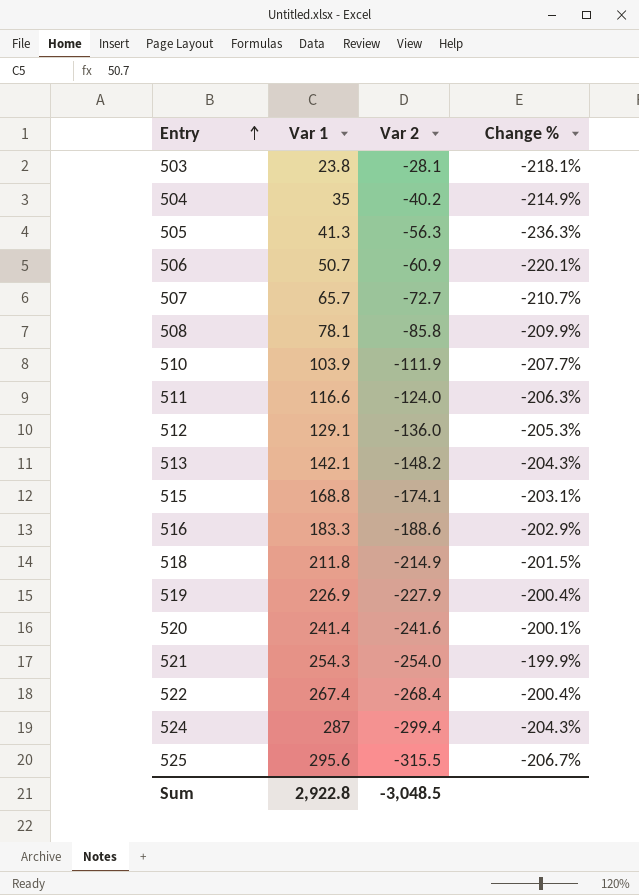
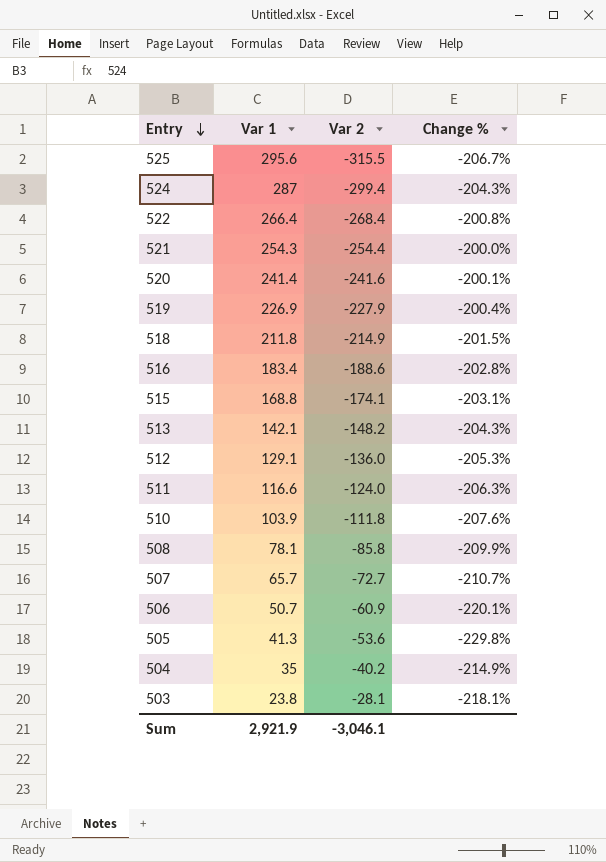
row order: Entry ascending -> Entry descending
522 | Var 1: 267.4 -> 266.4
522 | Change %: -200.4% -> -200.8%
521 | Var 2: -254.0 -> -254.4
521 | Change %: -199.9% -> -200.0%
516 | Var 1: 183.3 -> 183.4
516 | Change %: -202.9% -> -202.8%
510 | Var 2: -111.9 -> -111.8
510 | Change %: -207.7% -> -207.6%
505 | Var 2: -56.3 -> -53.6
505 | Change %: -236.3% -> -229.8%
Sum | Var 1: 2,922.8 -> 2,921.9
Sum | Var 2: -3,048.5 -> -3,046.1

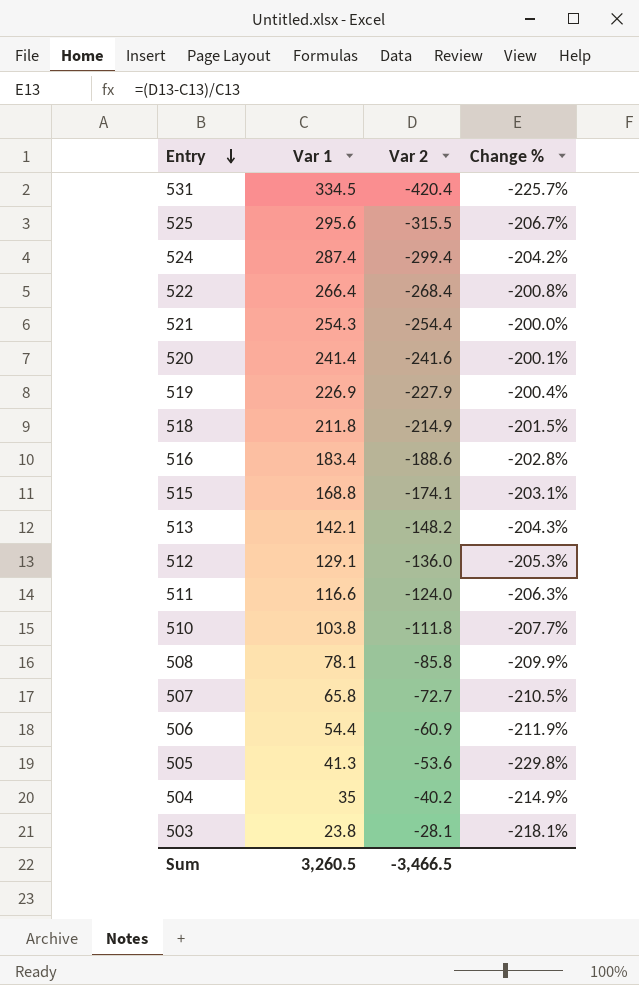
row 531: none -> 334.5 | -420.4 | -225.7%
524 | Var 1: 287 -> 287.4
524 | Change %: -204.3% -> -204.2%
510 | Var 1: 103.9 -> 103.8
510 | Change %: -207.6% -> -207.7%
507 | Var 1: 65.7 -> 65.8
507 | Change %: -210.7% -> -210.5%
506 | Var 1: 50.7 -> 54.4
506 | Change %: -220.1% -> -211.9%
Sum | Var 1: 2,921.9 -> 3,260.5
Sum | Var 2: -3,046.1 -> -3,466.5

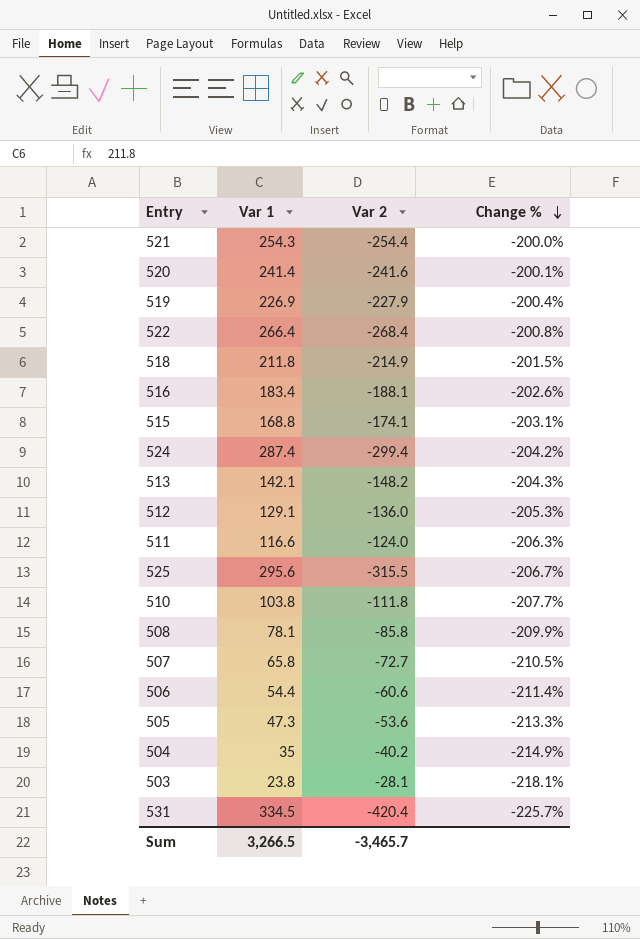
row order: Entry descending -> Change % descending
516 | Var 2: -188.6 -> -188.1
516 | Change %: -202.8% -> -202.6%
506 | Var 2: -60.9 -> -60.6
506 | Change %: -211.9% -> -211.4%
505 | Var 1: 41.3 -> 47.3
505 | Change %: -229.8% -> -213.3%
Sum | Var 1: 3,260.5 -> 3,266.5
Sum | Var 2: -3,466.5 -> -3,465.7

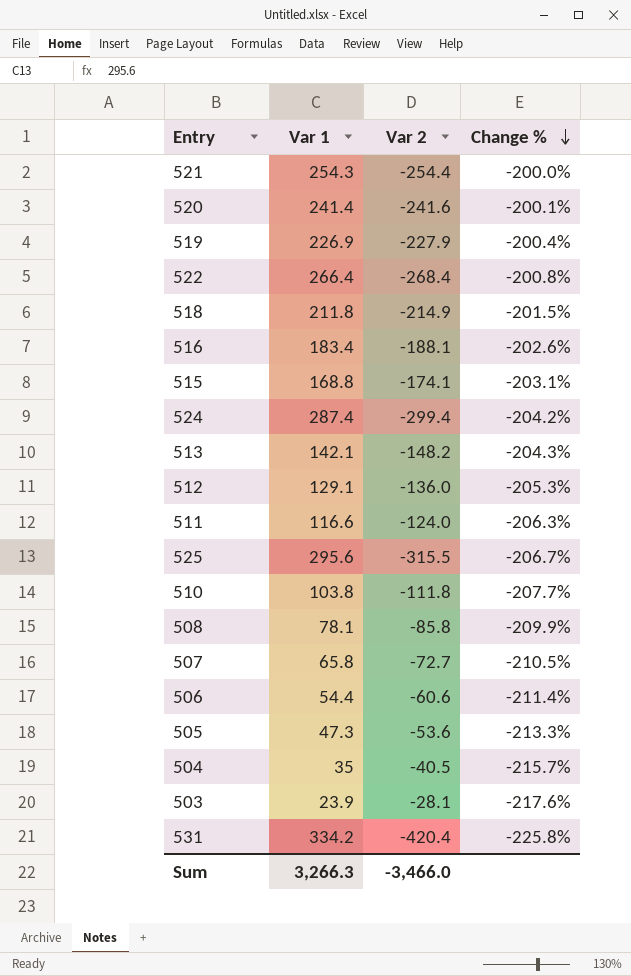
504 | Var 2: -40.2 -> -40.5
504 | Change %: -214.9% -> -215.7%
503 | Var 1: 23.8 -> 23.9
503 | Change %: -218.1% -> -217.6%
531 | Var 1: 334.5 -> 334.2
531 | Change %: -225.7% -> -225.8%
Sum | Var 1: 3,266.5 -> 3,266.3
Sum | Var 2: -3,465.7 -> -3,466.0

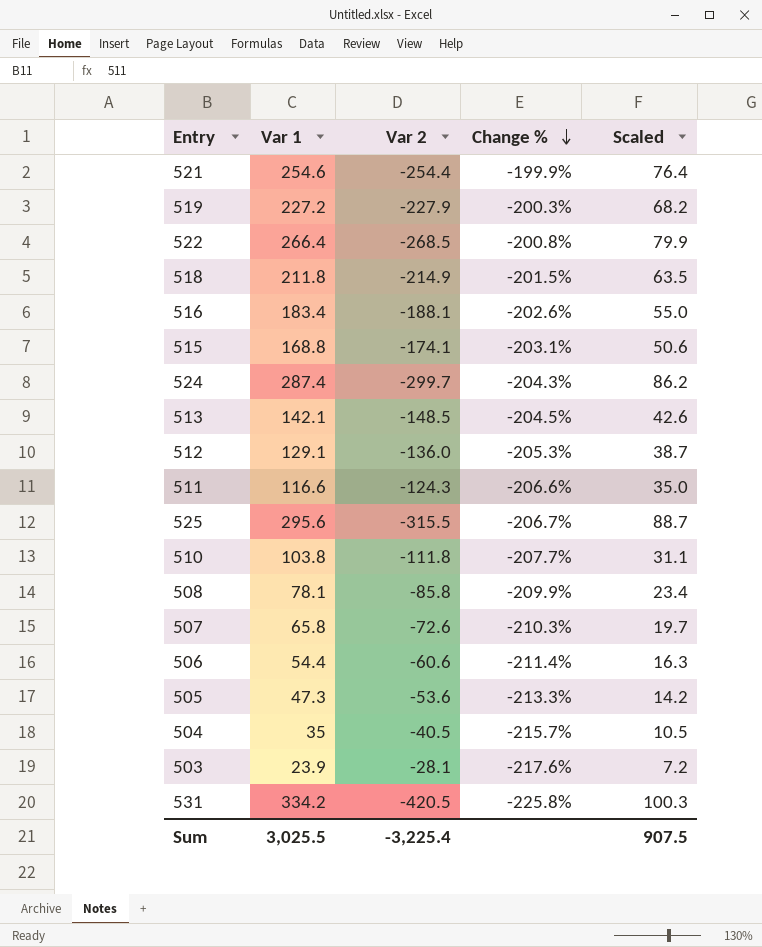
column Scaled | formula: none -> [Var 1] * 0.3
row 520: 241.4 | -241.6 | -200.1% -> none
521 | Var 1: 254.3 -> 254.6
521 | Change %: -200.0% -> -199.9%
519 | Var 1: 226.9 -> 227.2
519 | Change %: -200.4% -> -200.3%
522 | Var 2: -268.4 -> -268.5
524 | Var 2: -299.4 -> -299.7
524 | Change %: -204.2% -> -204.3%
513 | Var 2: -148.2 -> -148.5
513 | Change %: -204.3% -> -204.5%
511 | Var 2: -124.0 -> -124.3
511 | Change %: -206.3% -> -206.6%
507 | Var 2: -72.7 -> -72.6
507 | Change %: -210.5% -> -210.3%
531 | Var 2: -420.4 -> -420.5
Sum | Var 1: 3,266.3 -> 3,025.5
Sum | Var 2: -3,466.0 -> -3,225.4

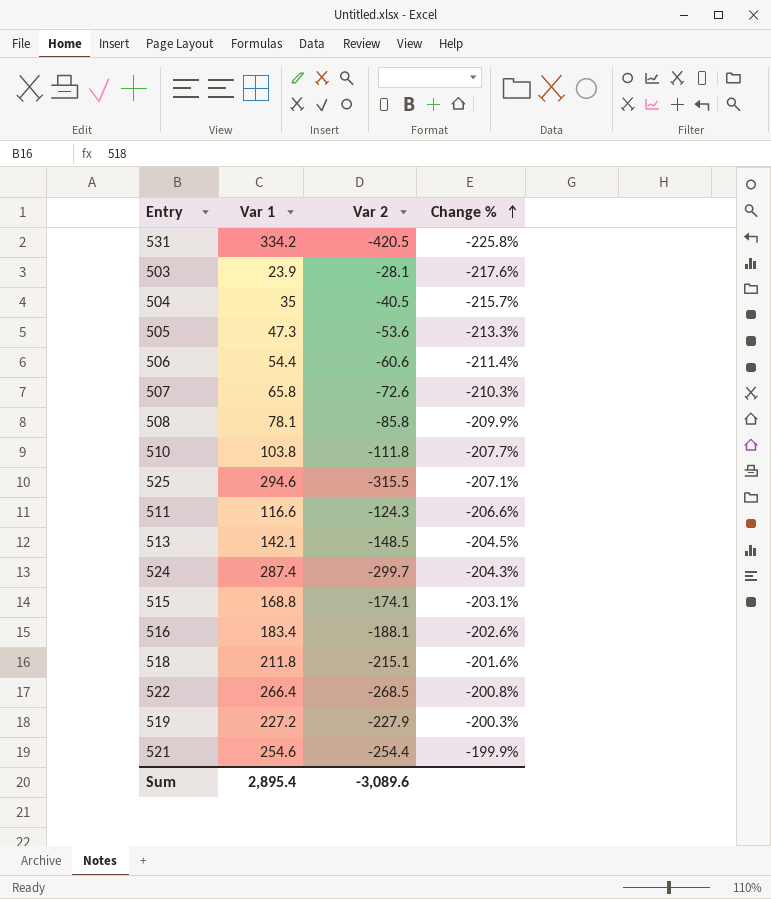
row order: Change % descending -> Change % ascending
column Scaled | formula: [Var 1] * 0.3 -> none
row 512: 129.1 | -136.0 | -205.3% | 38.7 -> none
525 | Var 1: 295.6 -> 294.6
525 | Change %: -206.7% -> -207.1%
518 | Var 2: -214.9 -> -215.1
518 | Change %: -201.5% -> -201.6%
Sum | Var 1: 3,025.5 -> 2,895.4
Sum | Var 2: -3,225.4 -> -3,089.6

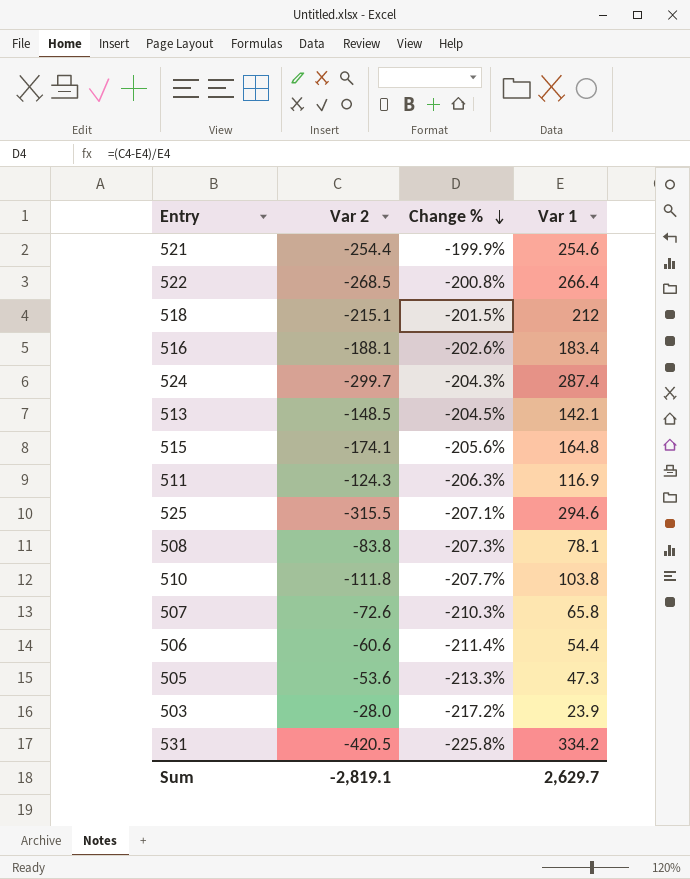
row order: Change % ascending -> Change % descending
column Var 1 | position: 2 -> 4
row 504: 35 | -40.5 | -215.7% -> none
row 519: 227.2 | -227.9 | -200.3% -> none
518 | Change %: -201.6% -> -201.5%
518 | Var 1: 211.8 -> 212
515 | Change %: -203.1% -> -205.6%
515 | Var 1: 168.8 -> 164.8
511 | Change %: -206.6% -> -206.3%
511 | Var 1: 116.6 -> 116.9
508 | Var 2: -85.8 -> -83.8
508 | Change %: -209.9% -> -207.3%
503 | Var 2: -28.1 -> -28.0
503 | Change %: -217.6% -> -217.2%
Sum | Var 2: -3,089.6 -> -2,819.1
Sum | Var 1: 2,895.4 -> 2,629.7

